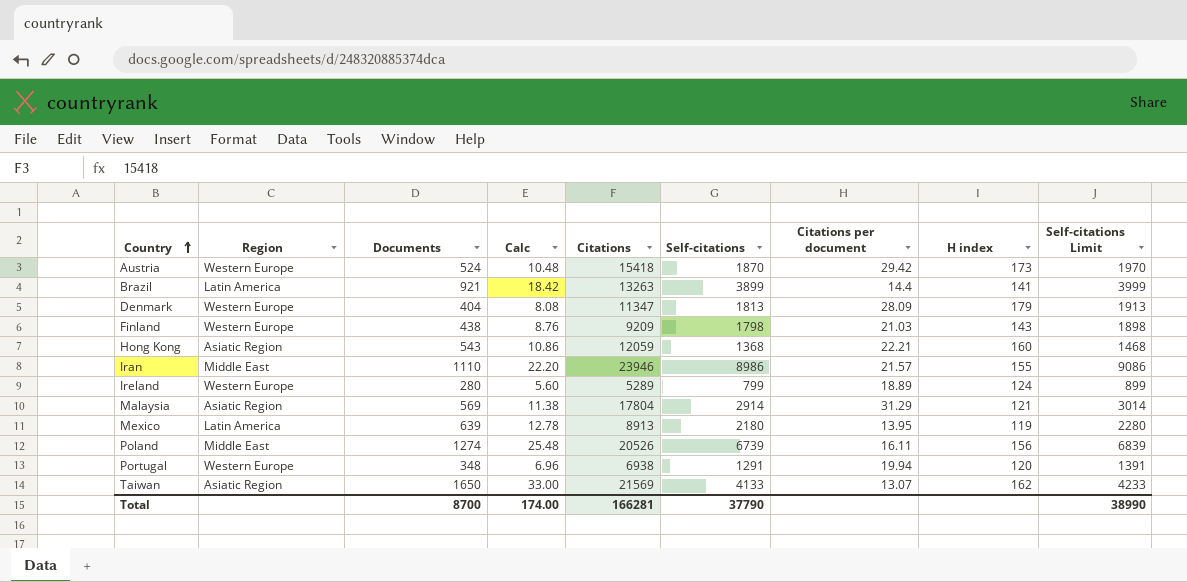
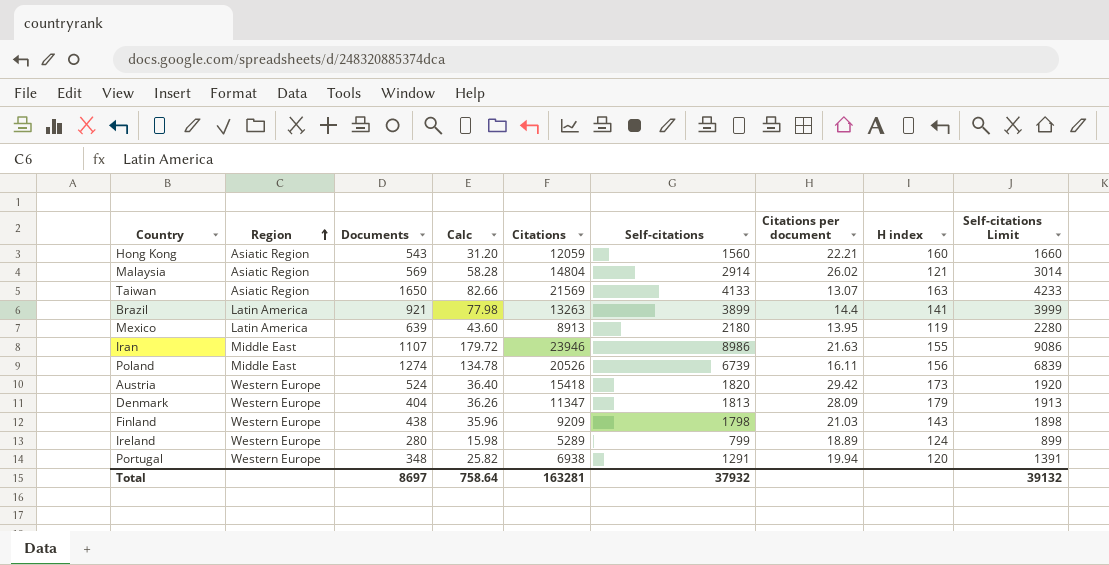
row order: Country ascending -> Region ascending
column Calc | formula: [Documents] * 0.02 -> [Self-citations] * 0.02
Hong Kong | Self-citations: 1368 -> 1560
Hong Kong | Self-citations Limit: 1468 -> 1660
Malaysia | Citations: 17804 -> 14804
Malaysia | Citations per document: 31.29 -> 26.02
Taiwan | H index: 162 -> 163
Iran | Documents: 1110 -> 1107
Iran | Citations per document: 21.57 -> 21.63
Austria | Self-citations: 1870 -> 1820
Austria | Self-citations Limit: 1970 -> 1920
Total | Documents: 8700 -> 8697
Total | Calc: 174.00 -> 758.64
Total | Citations: 166281 -> 163281
Total | Self-citations: 37790 -> 37932
Total | Self-citations Limit: 38990 -> 39132

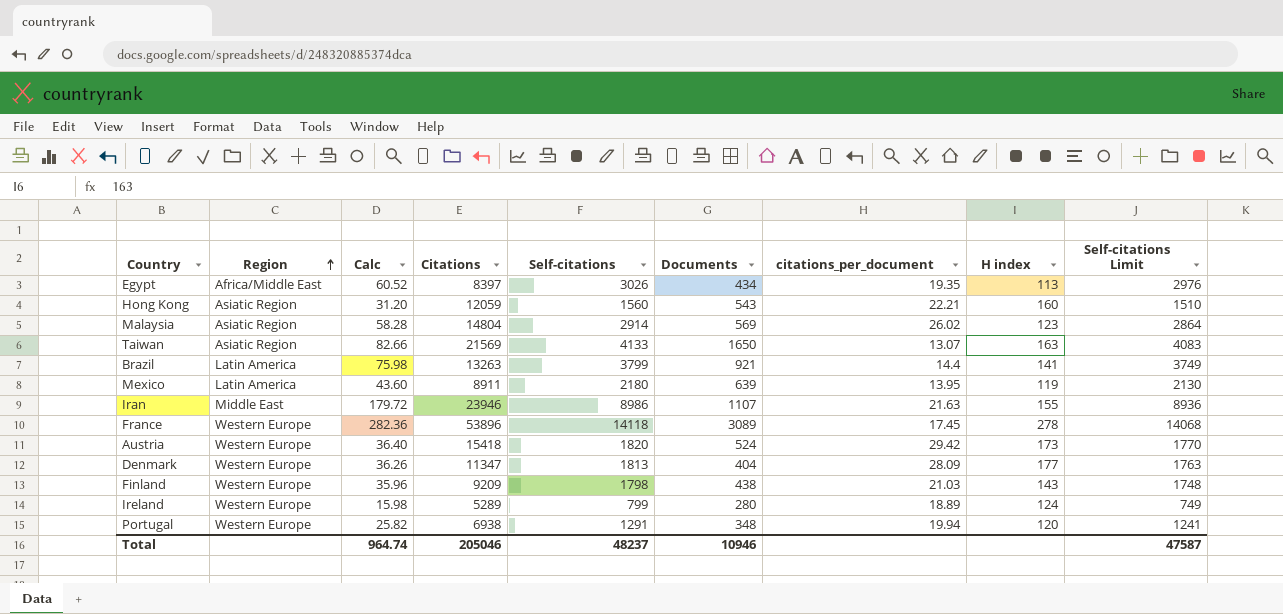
column Documents | position: 3 -> 6
column name: Citations per document -> citations_per_document
column Self-citations Limit | formula: [Self-citations] + 100 -> [Self-citations] - 50
row Poland: Middle East | 1274 | 134.78 | 20526 | 6739 | 16.11 | 156 | 6839 -> none
row Egypt: none -> Africa/Middle East | 60.52 | 8397 | 3026 | 434 | 19.35 | 113 | 2976
Malaysia | H index: 121 -> 123
Brazil | Calc: 77.98 -> 75.98
Brazil | Self-citations: 3899 -> 3799
Mexico | Citations: 8913 -> 8911
row France: none -> Western Europe | 282.36 | 53896 | 14118 | 3089 | 17.45 | 278 | 14068
Denmark | H index: 179 -> 177
Total | Calc: 758.64 -> 964.74
Total | Citations: 163281 -> 205046
Total | Self-citations: 37932 -> 48237
Total | Documents: 8697 -> 10946
Total | Self-citations Limit: 39132 -> 47587

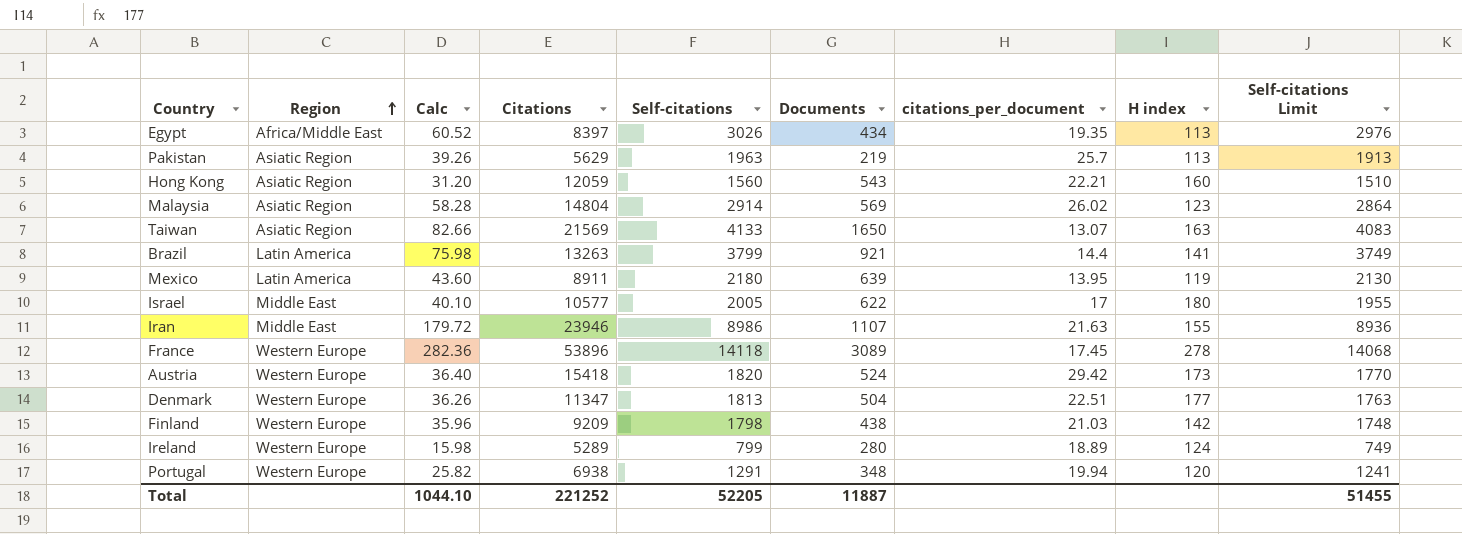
row Pakistan: none -> Asiatic Region | 39.26 | 5629 | 1963 | 219 | 25.7 | 113 | 1913
row Israel: none -> Middle East | 40.10 | 10577 | 2005 | 622 | 17 | 180 | 1955
Denmark | Documents: 404 -> 504
Denmark | citations_per_document: 28.09 -> 22.51
Finland | H index: 143 -> 142
Total | Calc: 964.74 -> 1044.10
Total | Citations: 205046 -> 221252
Total | Self-citations: 48237 -> 52205
Total | Documents: 10946 -> 11887
Total | Self-citations Limit: 47587 -> 51455

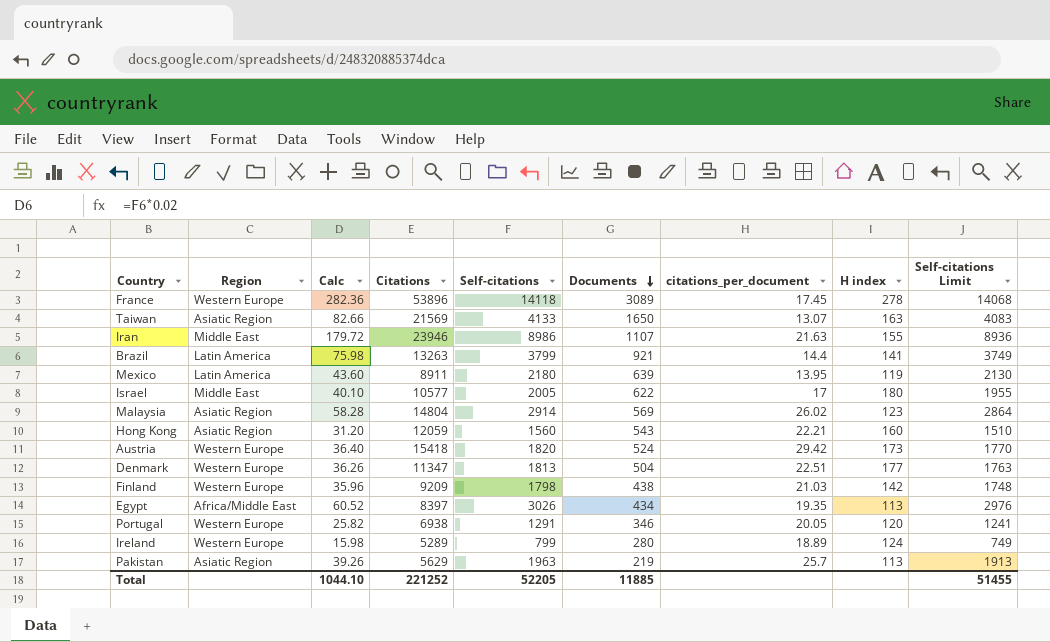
row order: Region ascending -> Documents descending
Portugal | Documents: 348 -> 346
Portugal | citations_per_document: 19.94 -> 20.05
Total | Documents: 11887 -> 11885

